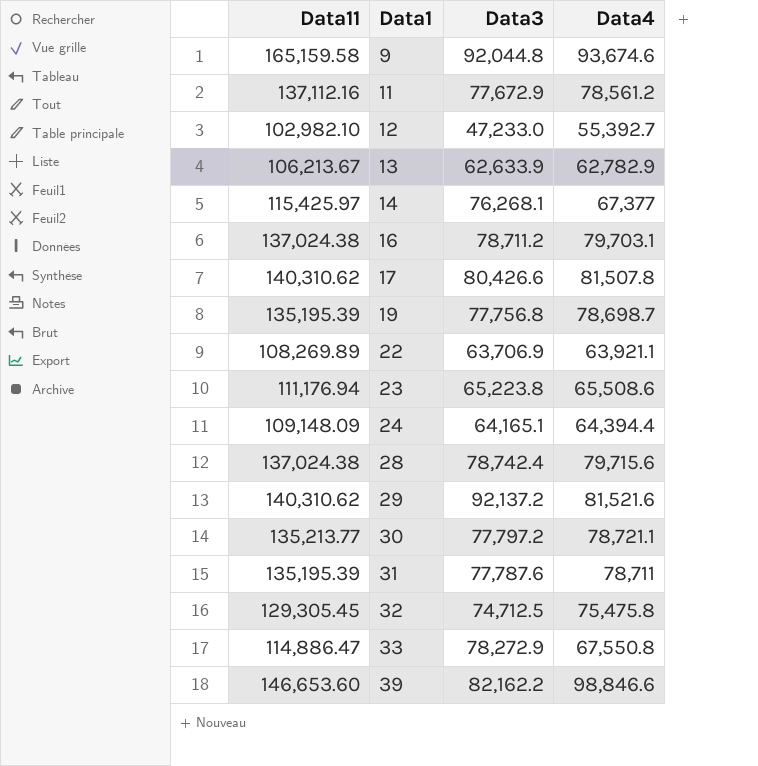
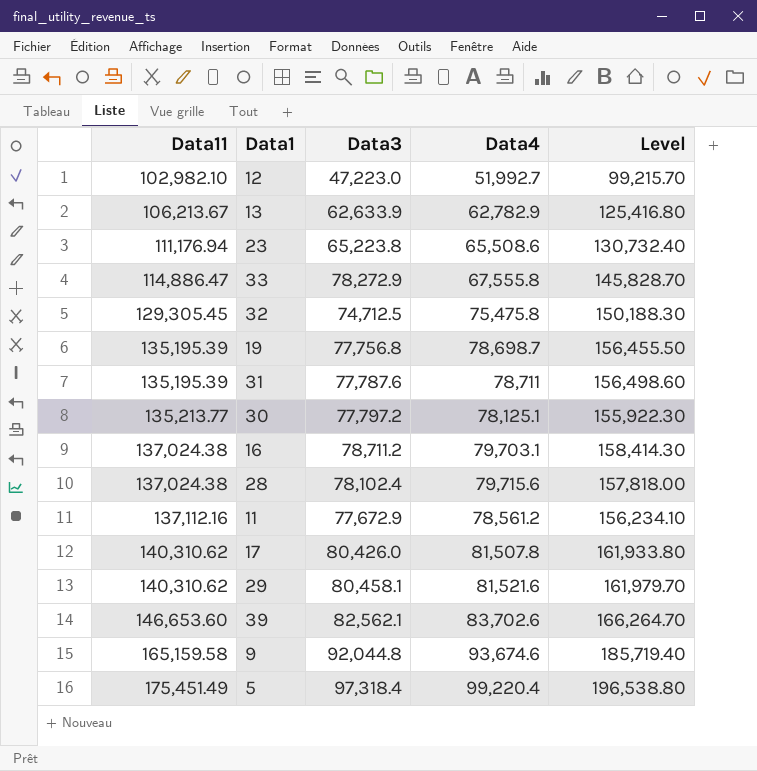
row order: Data1 ascending -> Data11 ascending
column Level | formula: none -> [Data3] + [Data4]
row 14: 115,425.97 | 76,268.1 | 67,377 -> none
row 22: 108,269.89 | 63,706.9 | 63,921.1 -> none
row 24: 109,148.09 | 64,165.1 | 64,394.4 -> none
12 | Data3: 47,233.0 -> 47,223.0
12 | Data4: 55,392.7 -> 51,992.7
33 | Data4: 67,550.8 -> 67,555.8
30 | Data4: 78,721.1 -> 78,125.1
28 | Data3: 78,742.4 -> 78,102.4
17 | Data3: 80,426.6 -> 80,426.0
29 | Data3: 92,137.2 -> 80,458.1
39 | Data3: 82,162.2 -> 82,562.1
39 | Data4: 98,846.6 -> 83,702.6
row 5: none -> 175,451.49 | 97,318.4 | 99,220.4 | 196,538.80

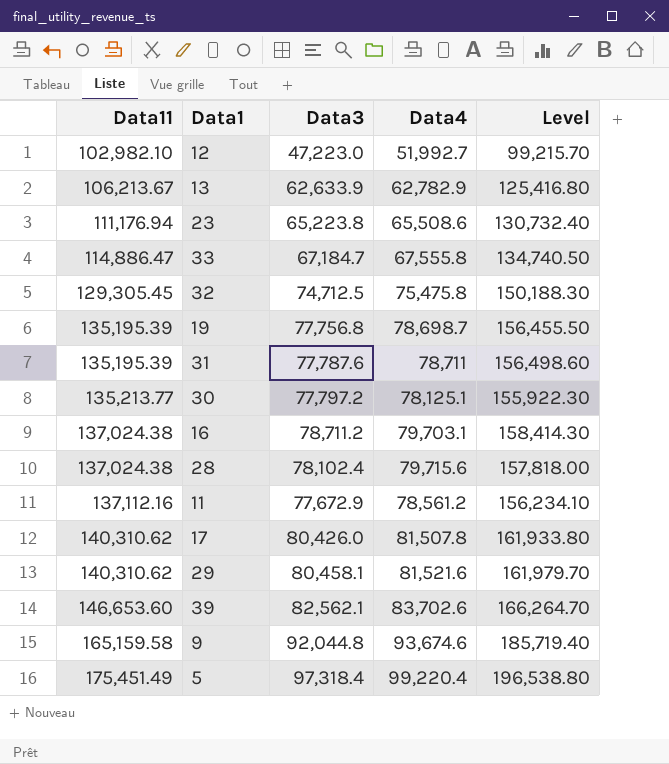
33 | Data3: 78,272.9 -> 67,184.7
33 | Level: 145,828.70 -> 134,740.50

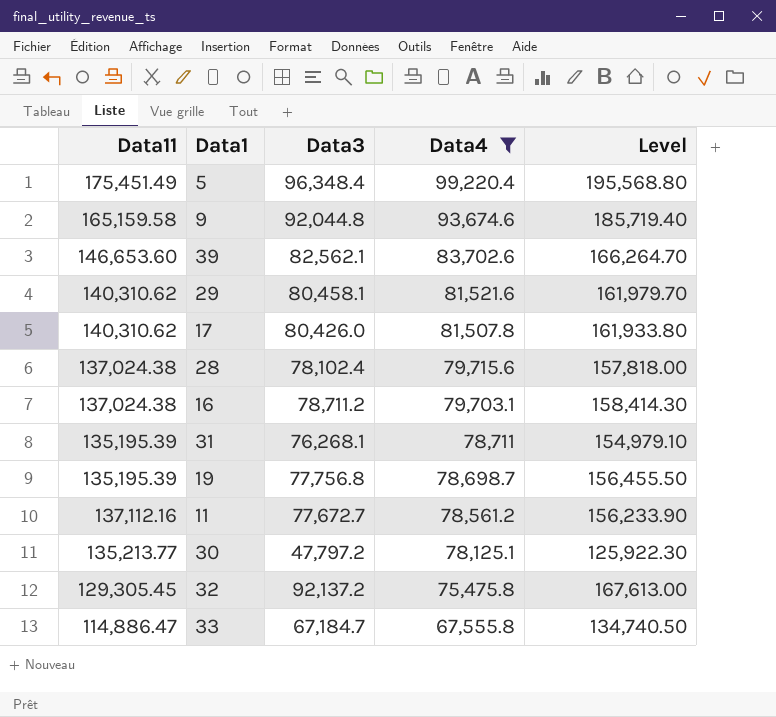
filter: none -> Data4 >= 67,555.8
row order: Data11 ascending -> Data4 descending
5 | Data3: 97,318.4 -> 96,348.4
5 | Level: 196,538.80 -> 195,568.80
31 | Data3: 77,787.6 -> 76,268.1
31 | Level: 156,498.60 -> 154,979.10
11 | Data3: 77,672.9 -> 77,672.7
11 | Level: 156,234.10 -> 156,233.90
30 | Data3: 77,797.2 -> 47,797.2
30 | Level: 155,922.30 -> 125,922.30
32 | Data3: 74,712.5 -> 92,137.2
32 | Level: 150,188.30 -> 167,613.00

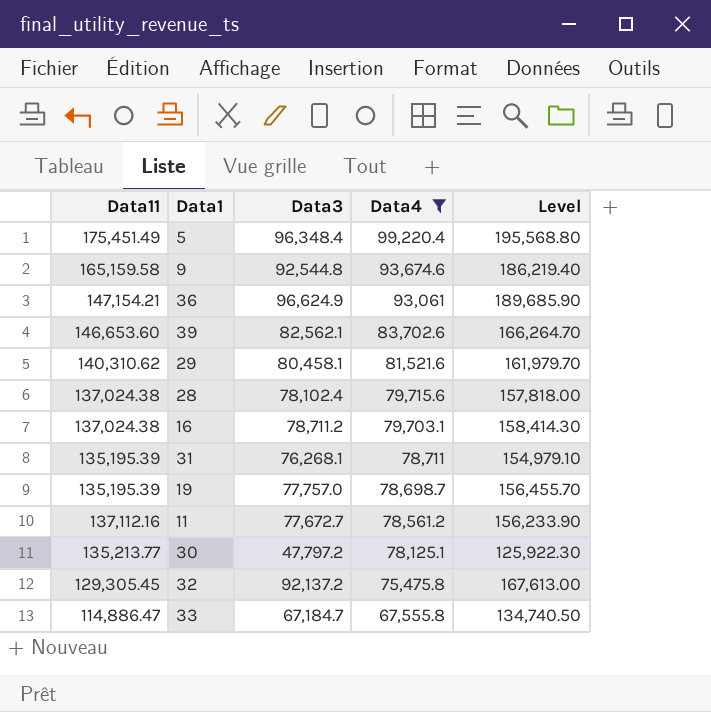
row 17: 140,310.62 | 80,426.0 | 81,507.8 | 161,933.80 -> none
9 | Data3: 92,044.8 -> 92,544.8
9 | Level: 185,719.40 -> 186,219.40
row 36: none -> 147,154.21 | 96,624.9 | 93,061 | 189,685.90
19 | Data3: 77,756.8 -> 77,757.0
19 | Level: 156,455.50 -> 156,455.70

